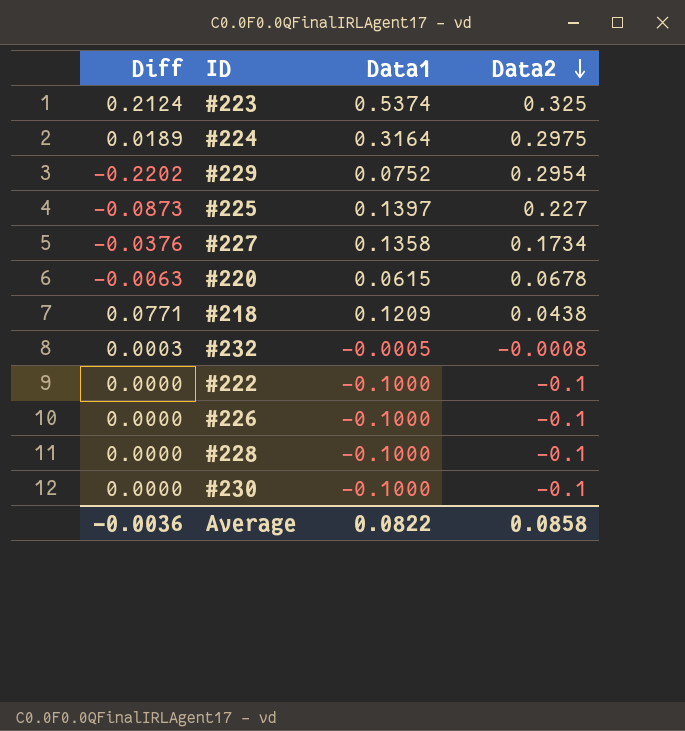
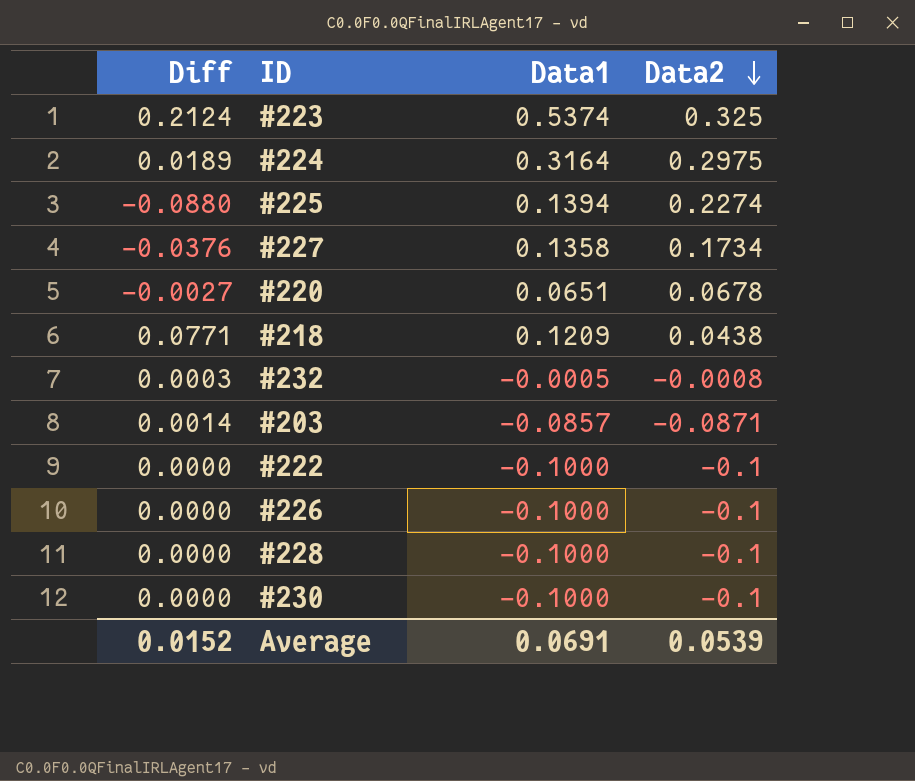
row #229: -0.2202 | 0.0752 | 0.2954 -> none
#225 | Diff: -0.0873 -> -0.0880
#225 | Data1: 0.1397 -> 0.1394
#225 | Data2: 0.227 -> 0.2274
#220 | Diff: -0.0063 -> -0.0027
#220 | Data1: 0.0615 -> 0.0651
row #203: none -> 0.0014 | -0.0857 | -0.0871
Average | Diff: -0.0036 -> 0.0152
Average | Data1: 0.0822 -> 0.0691
Average | Data2: 0.0858 -> 0.0539

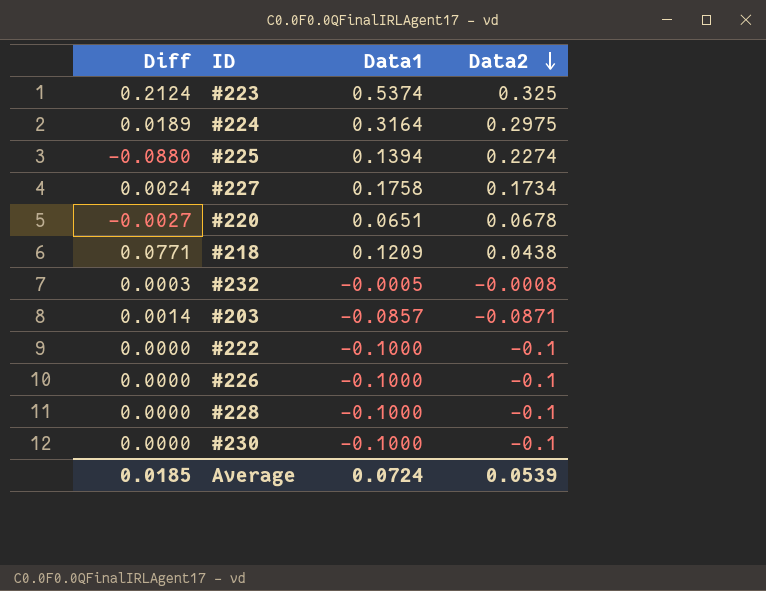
#227 | Diff: -0.0376 -> 0.0024
#227 | Data1: 0.1358 -> 0.1758
Average | Diff: 0.0152 -> 0.0185
Average | Data1: 0.0691 -> 0.0724

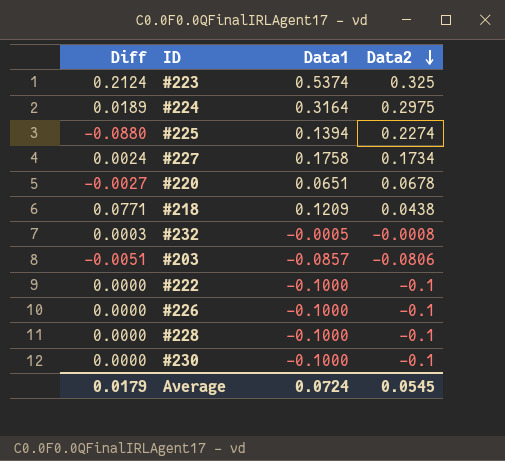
#203 | Diff: 0.0014 -> -0.0051
#203 | Data2: -0.0871 -> -0.0806
Average | Diff: 0.0185 -> 0.0179
Average | Data2: 0.0539 -> 0.0545

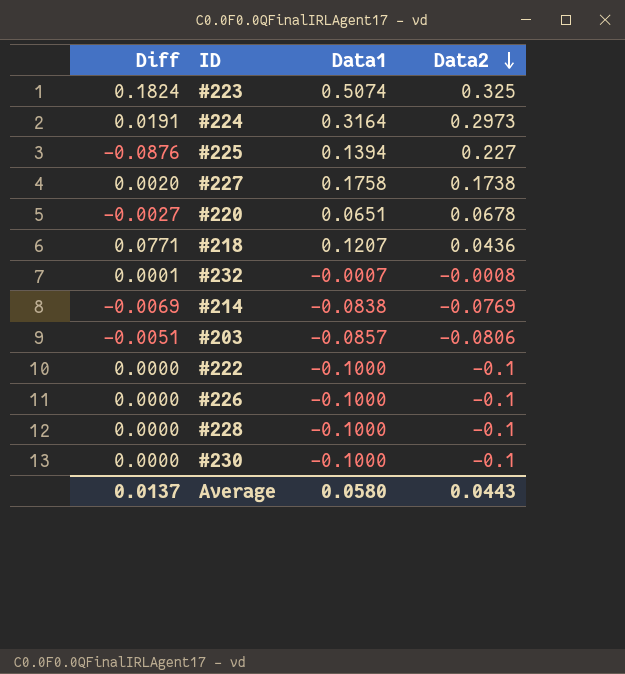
#223 | Diff: 0.2124 -> 0.1824
#223 | Data1: 0.5374 -> 0.5074
#224 | Diff: 0.0189 -> 0.0191
#224 | Data2: 0.2975 -> 0.2973
#225 | Diff: -0.0880 -> -0.0876
#225 | Data2: 0.2274 -> 0.227
#227 | Diff: 0.0024 -> 0.0020
#227 | Data2: 0.1734 -> 0.1738
#218 | Data1: 0.1209 -> 0.1207
#218 | Data2: 0.0438 -> 0.0436
#232 | Diff: 0.0003 -> 0.0001
#232 | Data1: -0.0005 -> -0.0007
row #214: none -> -0.0069 | -0.0838 | -0.0769
Average | Diff: 0.0179 -> 0.0137
Average | Data1: 0.0724 -> 0.0580
Average | Data2: 0.0545 -> 0.0443

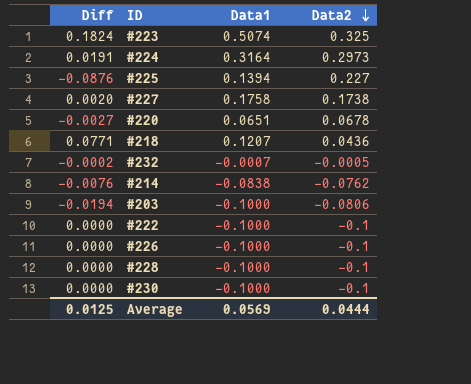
#232 | Diff: 0.0001 -> -0.0002
#232 | Data2: -0.0008 -> -0.0005
#214 | Diff: -0.0069 -> -0.0076
#214 | Data2: -0.0769 -> -0.0762
#203 | Diff: -0.0051 -> -0.0194
#203 | Data1: -0.0857 -> -0.1000
Average | Diff: 0.0137 -> 0.0125
Average | Data1: 0.0580 -> 0.0569
Average | Data2: 0.0443 -> 0.0444

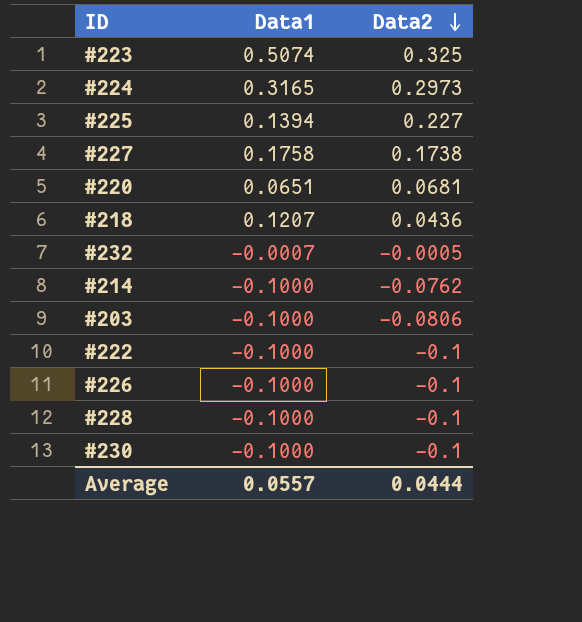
column Diff | formula: [Data1] - [Data2] -> none
#224 | Data1: 0.3164 -> 0.3165
#220 | Data2: 0.0678 -> 0.0681
#214 | Data1: -0.0838 -> -0.1000
Average | Data1: 0.0569 -> 0.0557

